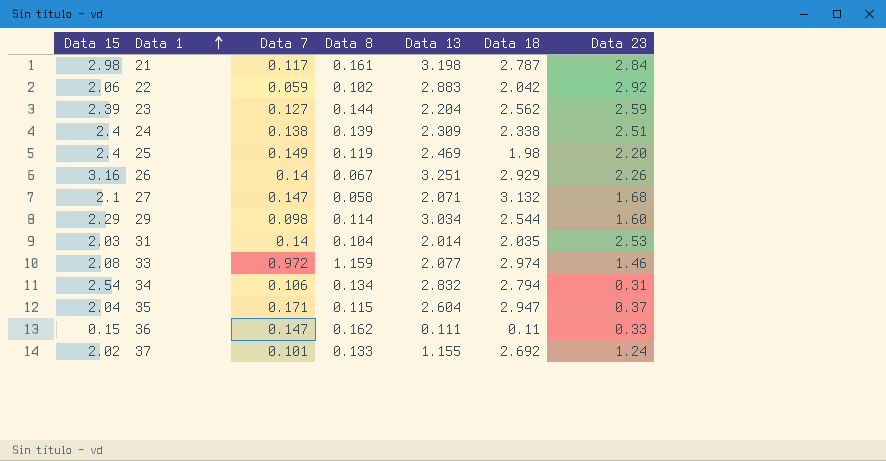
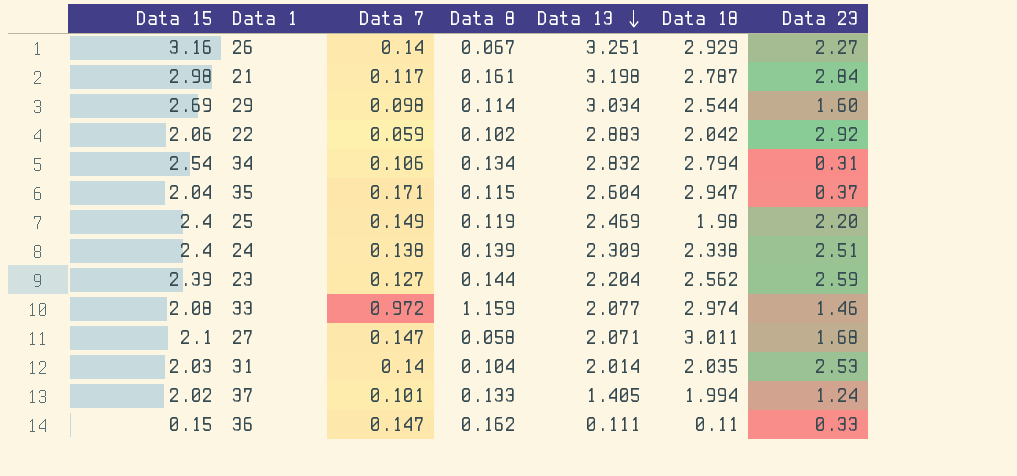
row order: Data 1 ascending -> Data 13 descending
26 | Data 23: 2.26 -> 2.27
29 | Data 15: 2.29 -> 2.69
27 | Data 18: 3.132 -> 3.011
37 | Data 13: 1.155 -> 1.405
37 | Data 18: 2.692 -> 1.994

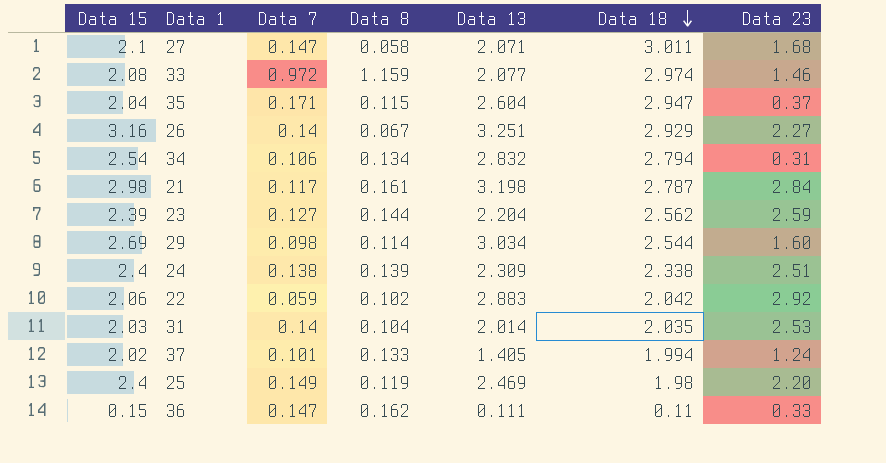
row order: Data 13 descending -> Data 18 descending

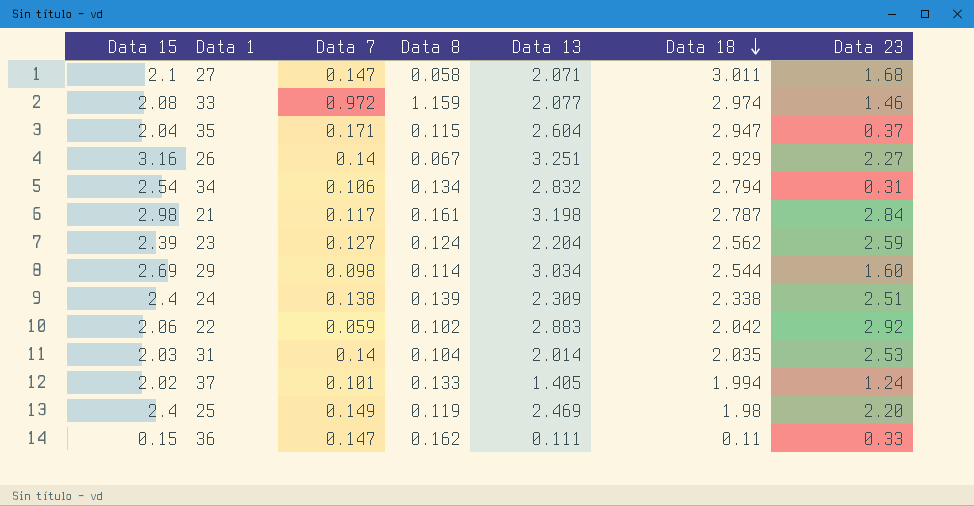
23 | Data 8: 0.144 -> 0.124

